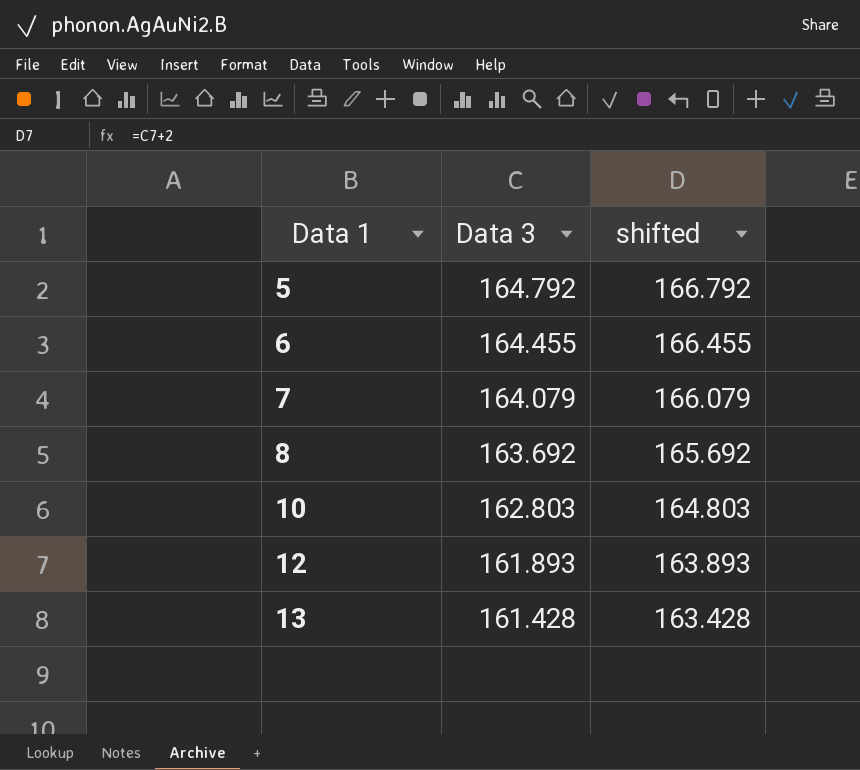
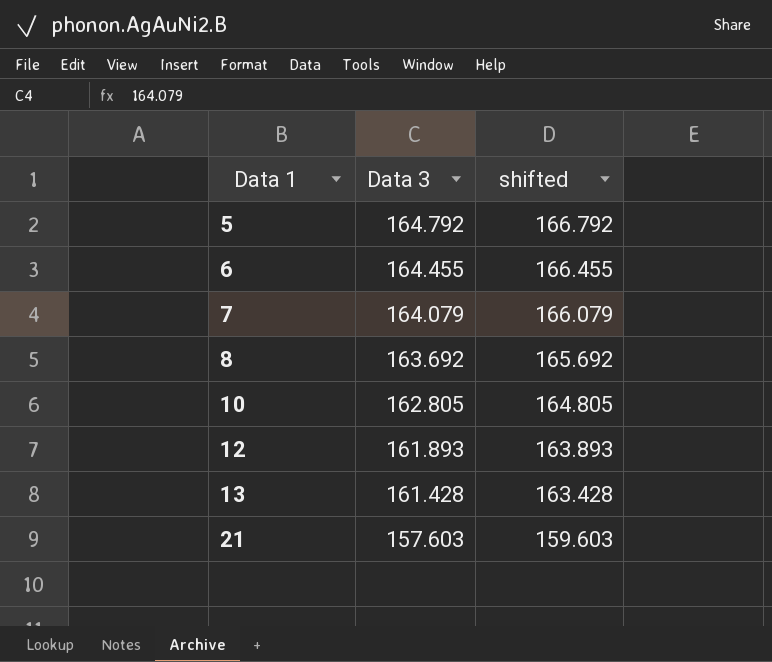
10 | Data 3: 162.803 -> 162.805
10 | shifted: 164.803 -> 164.805
row 21: none -> 157.603 | 159.603

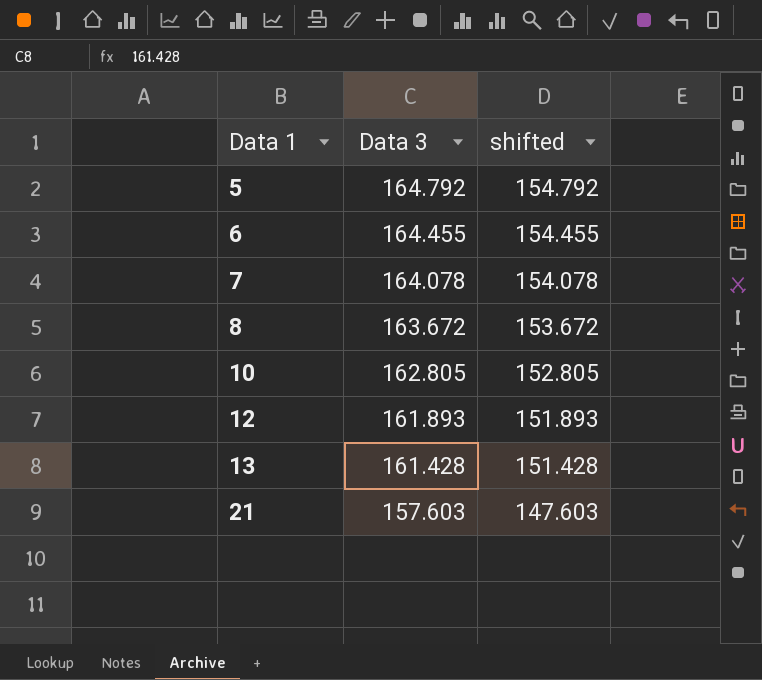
column shifted | formula: [Data 3] + 2 -> [Data 3] - 10
7 | Data 3: 164.079 -> 164.078
8 | Data 3: 163.692 -> 163.672

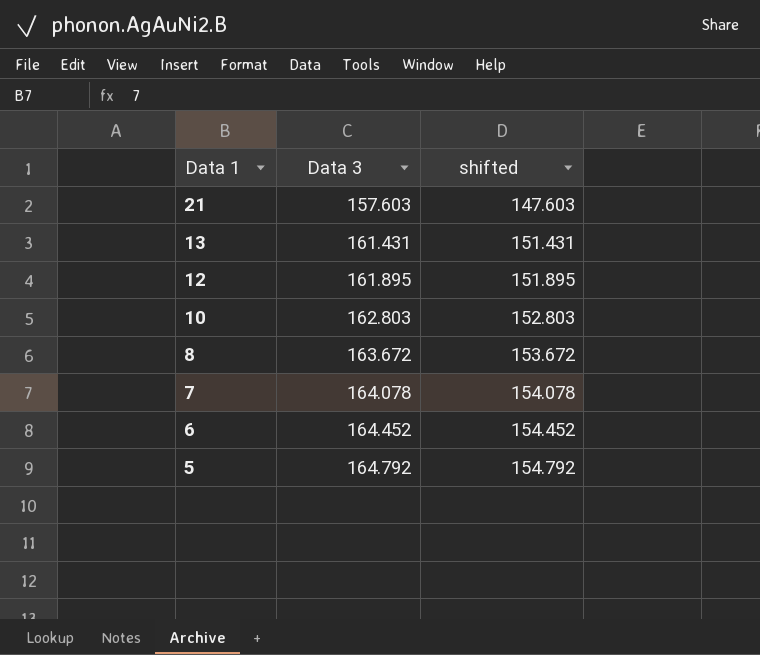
row order: Data 1 ascending -> Data 1 descending
13 | Data 3: 161.428 -> 161.431
13 | shifted: 151.428 -> 151.431
12 | Data 3: 161.893 -> 161.895
12 | shifted: 151.893 -> 151.895
10 | Data 3: 162.805 -> 162.803
10 | shifted: 152.805 -> 152.803
6 | Data 3: 164.455 -> 164.452
6 | shifted: 154.455 -> 154.452

